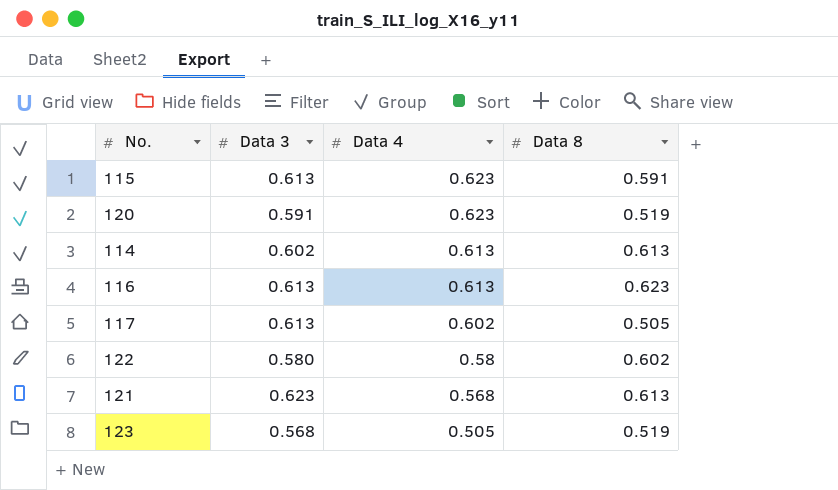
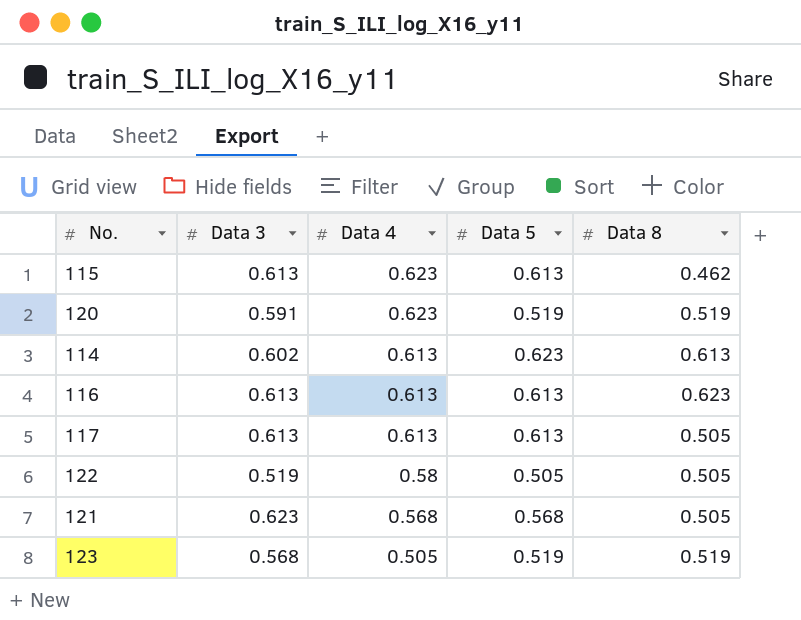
column Data 5 | position: none -> 4
115 | Data 8: 0.591 -> 0.462
117 | Data 4: 0.602 -> 0.613
122 | Data 3: 0.580 -> 0.519
122 | Data 8: 0.602 -> 0.505
121 | Data 8: 0.613 -> 0.505

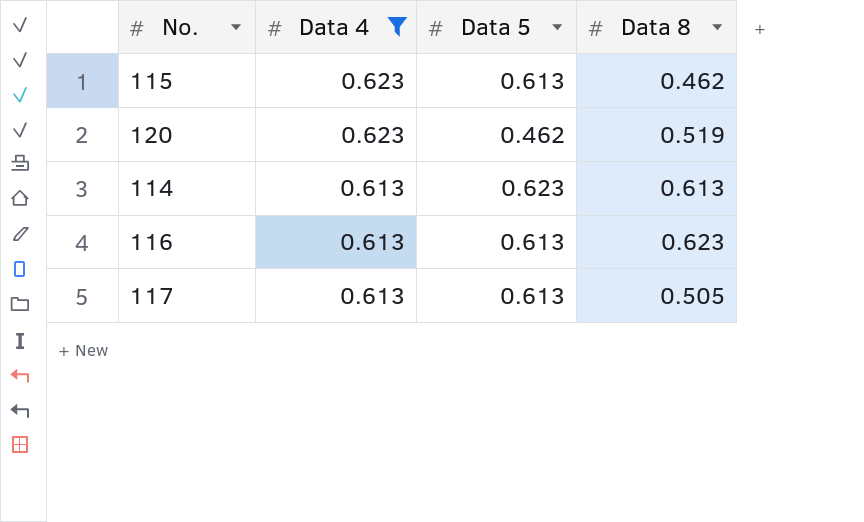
filter: none -> Data 4 >= 0.613
column Data 3 | position: 2 -> none
120 | Data 5: 0.519 -> 0.462

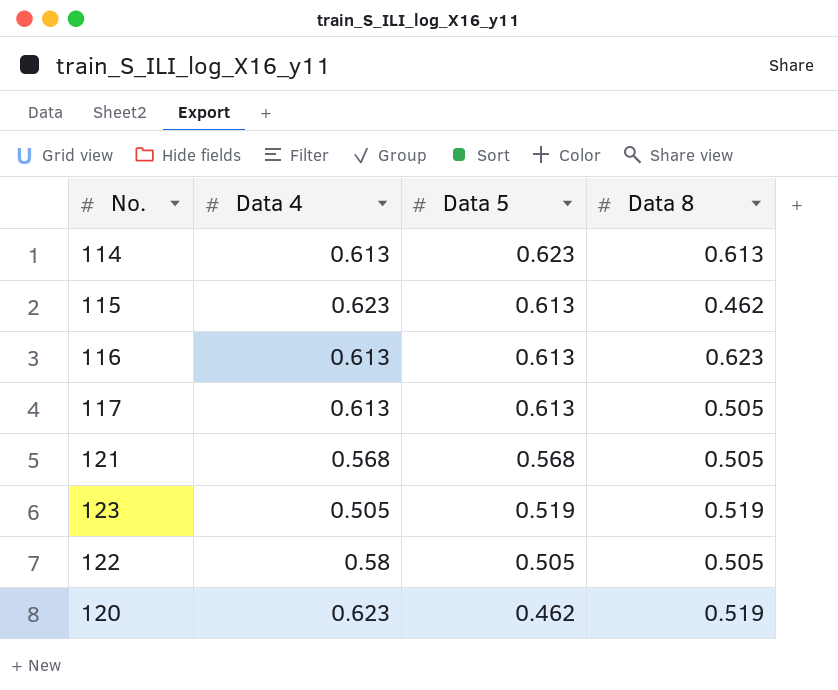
filter: Data 4 >= 0.613 -> none
row order: Data 4 descending -> Data 5 descending

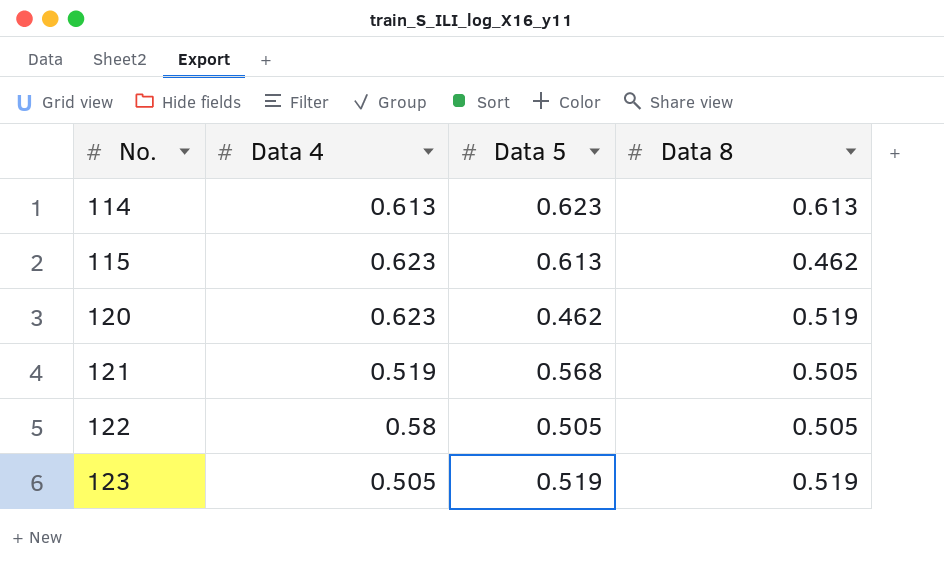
row order: Data 5 descending -> No. ascending
row 116: 0.613 | 0.613 | 0.623 -> none
row 117: 0.613 | 0.613 | 0.505 -> none
121 | Data 4: 0.568 -> 0.519

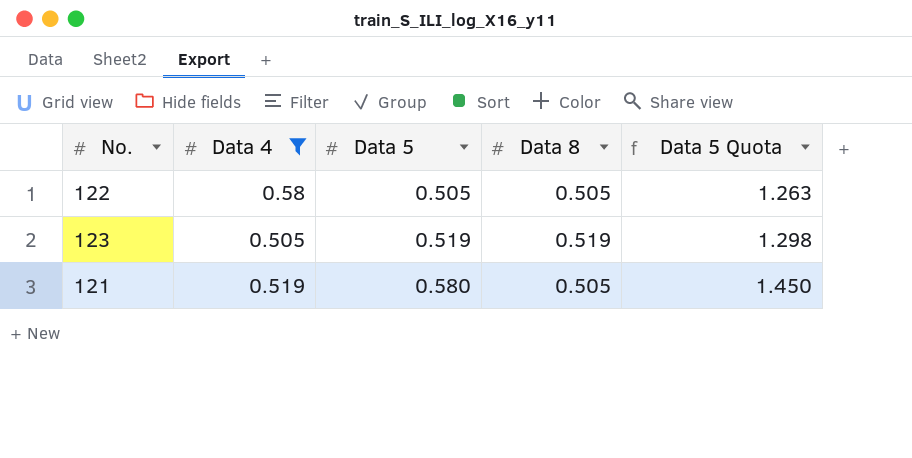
filter: none -> Data 4 <= 0.58
row order: No. ascending -> Data 5 ascending
column Data 5 Quota | formula: none -> [Data 5] * 2.5
121 | Data 5: 0.568 -> 0.580

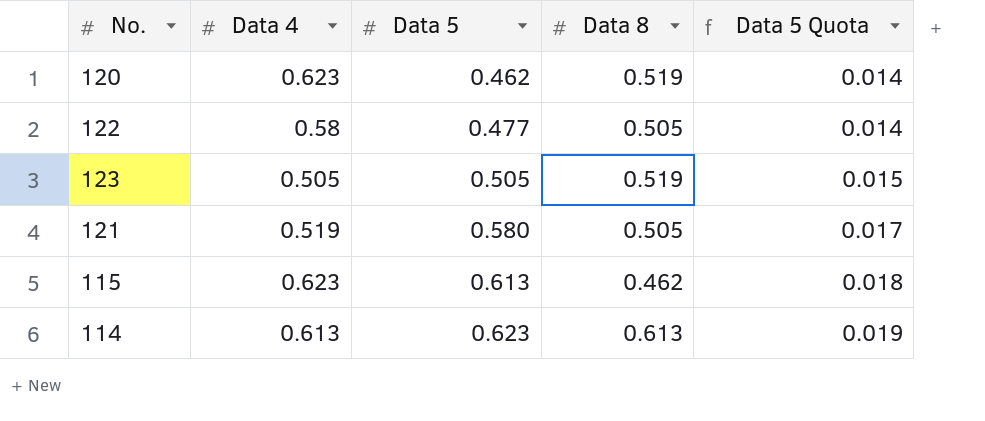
filter: Data 4 <= 0.58 -> none
column Data 5 Quota | formula: [Data 5] * 2.5 -> [Data 5] * 0.03
122 | Data 5: 0.505 -> 0.477
123 | Data 5: 0.519 -> 0.505

